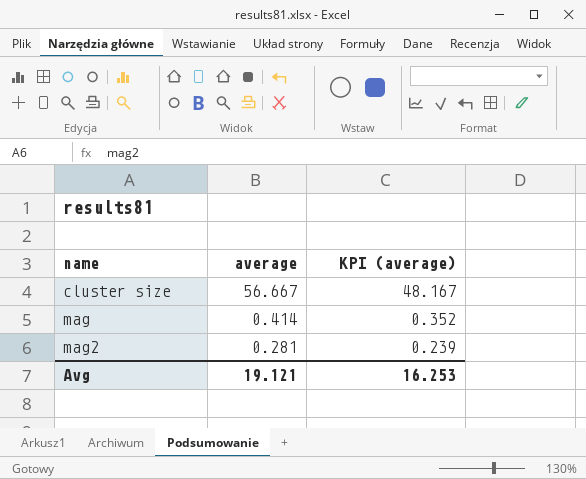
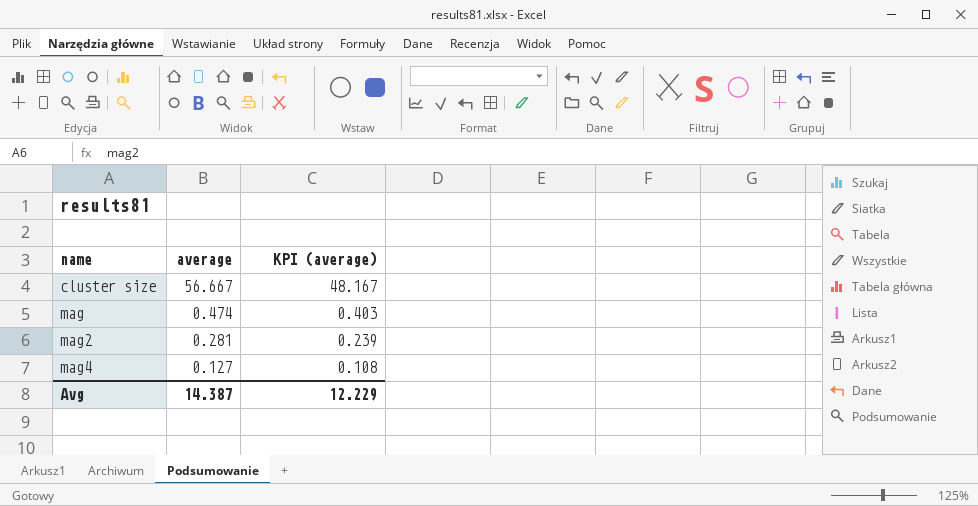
mag | average: 0.414 -> 0.474
mag | KPI (average): 0.352 -> 0.403
row mag4: none -> 0.127 | 0.108
Avg | average: 19.121 -> 14.387
Avg | KPI (average): 16.253 -> 12.229

